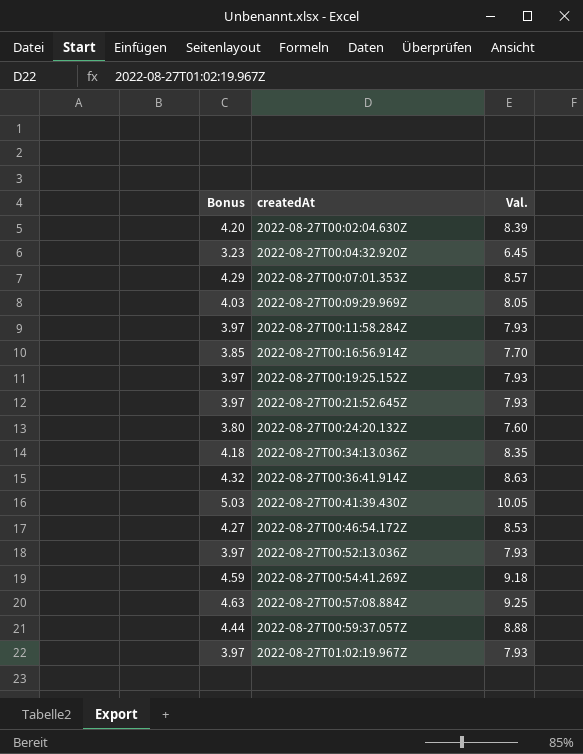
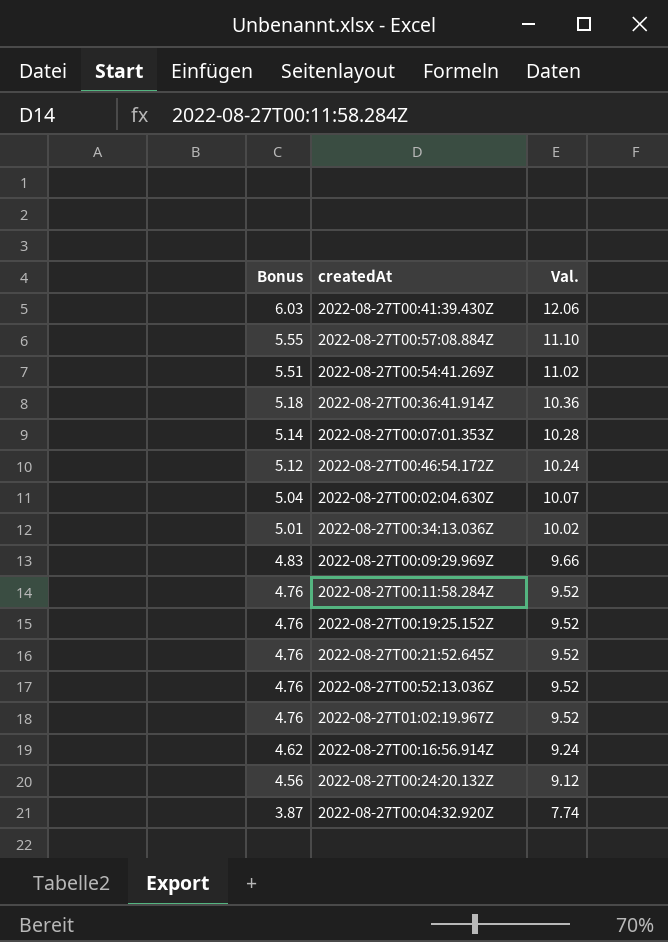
row order: createdAt ascending -> Bonus descending
row 2022-08-27T00:59:37.057Z: 4.44 | 8.88 -> none
2022-08-27T00:41:39.430Z | Bonus: 5.03 -> 6.03
2022-08-27T00:41:39.430Z | Val.: 10.05 -> 12.06
2022-08-27T00:57:08.884Z | Bonus: 4.63 -> 5.55
2022-08-27T00:57:08.884Z | Val.: 9.25 -> 11.10
2022-08-27T00:54:41.269Z | Bonus: 4.59 -> 5.51
2022-08-27T00:54:41.269Z | Val.: 9.18 -> 11.02
2022-08-27T00:36:41.914Z | Bonus: 4.32 -> 5.18
2022-08-27T00:36:41.914Z | Val.: 8.63 -> 10.36
2022-08-27T00:07:01.353Z | Bonus: 4.29 -> 5.14
2022-08-27T00:07:01.353Z | Val.: 8.57 -> 10.28
2022-08-27T00:46:54.172Z | Bonus: 4.27 -> 5.12
2022-08-27T00:46:54.172Z | Val.: 8.53 -> 10.24
2022-08-27T00:02:04.630Z | Bonus: 4.20 -> 5.04
2022-08-27T00:02:04.630Z | Val.: 8.39 -> 10.07
2022-08-27T00:34:13.036Z | Bonus: 4.18 -> 5.01
2022-08-27T00:34:13.036Z | Val.: 8.35 -> 10.02
2022-08-27T00:09:29.969Z | Bonus: 4.03 -> 4.83
2022-08-27T00:09:29.969Z | Val.: 8.05 -> 9.66
2022-08-27T00:11:58.284Z | Bonus: 3.97 -> 4.76
2022-08-27T00:11:58.284Z | Val.: 7.93 -> 9.52
2022-08-27T00:19:25.152Z | Bonus: 3.97 -> 4.76
2022-08-27T00:19:25.152Z | Val.: 7.93 -> 9.52
2022-08-27T00:21:52.645Z | Bonus: 3.97 -> 4.76
2022-08-27T00:21:52.645Z | Val.: 7.93 -> 9.52
2022-08-27T00:52:13.036Z | Bonus: 3.97 -> 4.76
2022-08-27T00:52:13.036Z | Val.: 7.93 -> 9.52
2022-08-27T01:02:19.967Z | Bonus: 3.97 -> 4.76
2022-08-27T01:02:19.967Z | Val.: 7.93 -> 9.52
2022-08-27T00:16:56.914Z | Bonus: 3.85 -> 4.62
2022-08-27T00:16:56.914Z | Val.: 7.70 -> 9.24
2022-08-27T00:24:20.132Z | Bonus: 3.80 -> 4.56
2022-08-27T00:24:20.132Z | Val.: 7.60 -> 9.12
2022-08-27T00:04:32.920Z | Bonus: 3.23 -> 3.87
2022-08-27T00:04:32.920Z | Val.: 6.45 -> 7.74

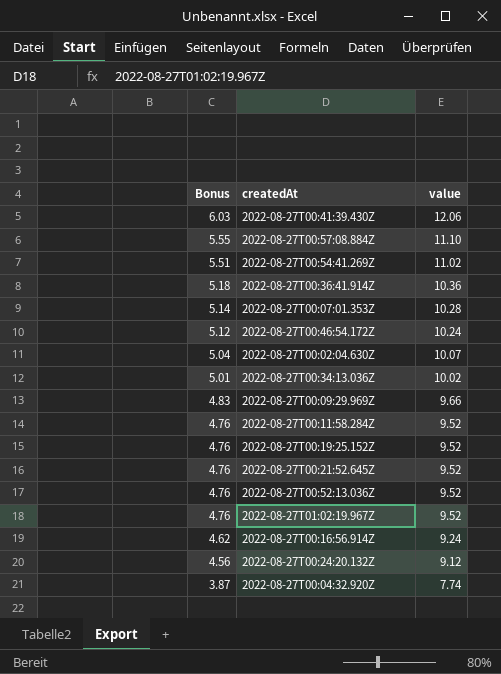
column name: Val. -> value

